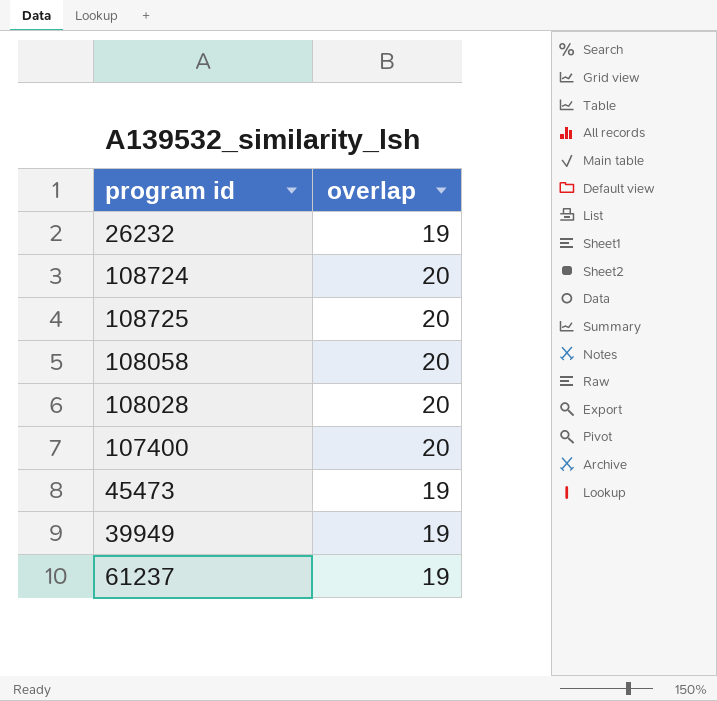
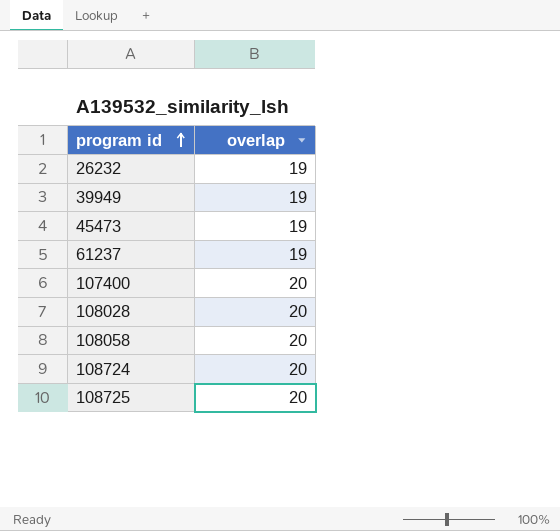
row order: none -> program id ascending

